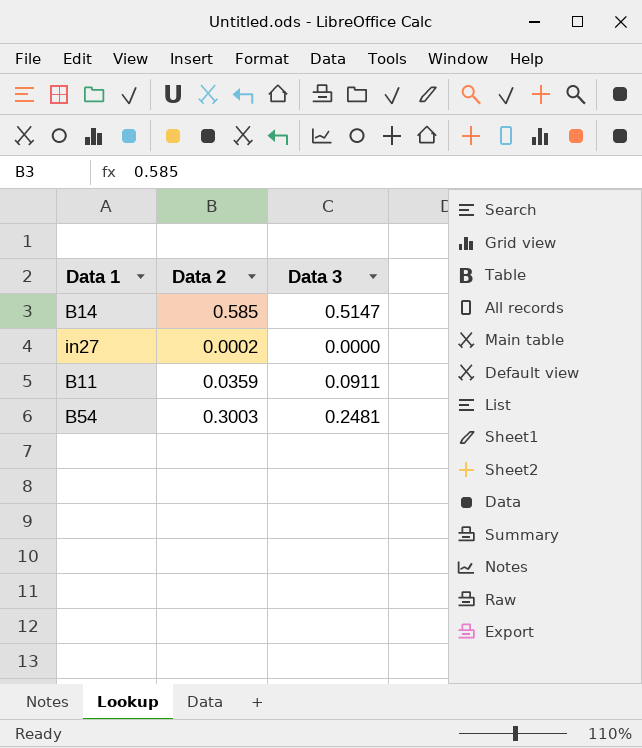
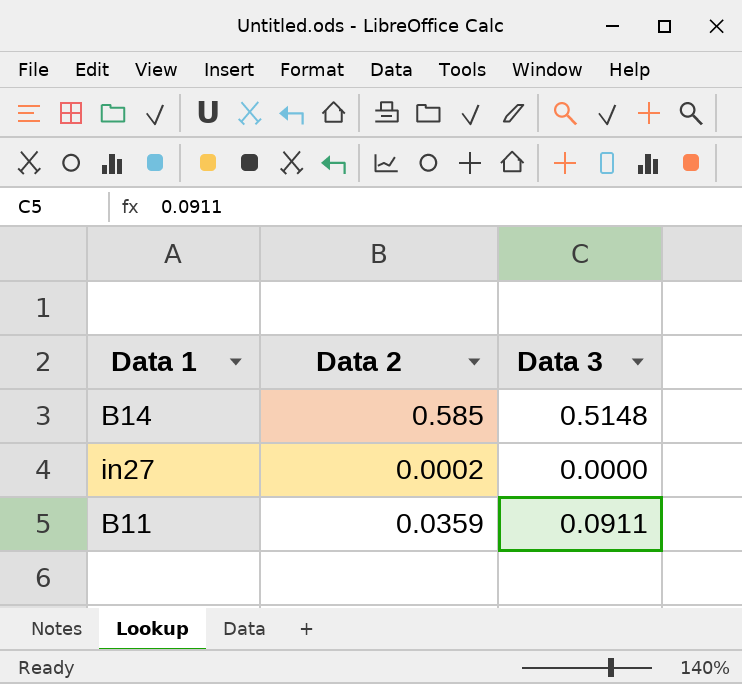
row B54: 0.3003 | 0.2481 -> none
B14 | Data 3: 0.5147 -> 0.5148

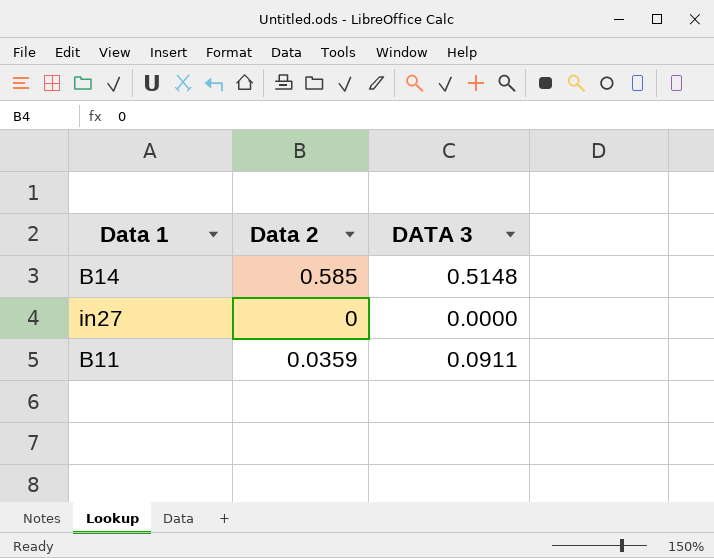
column name: Data 3 -> DATA 3
in27 | Data 2: 0.0002 -> 0

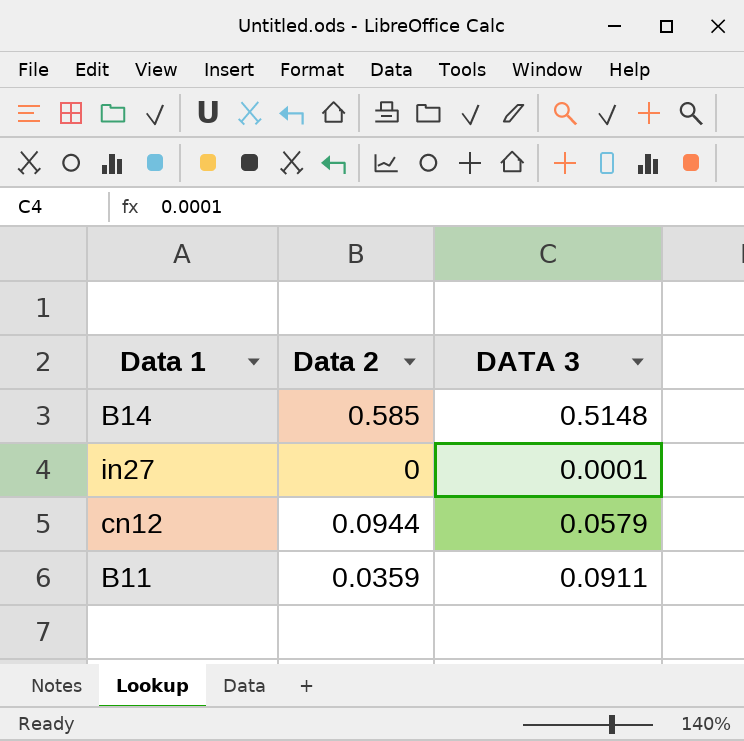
in27 | DATA 3: 0.0000 -> 0.0001
row cn12: none -> 0.0944 | 0.0579

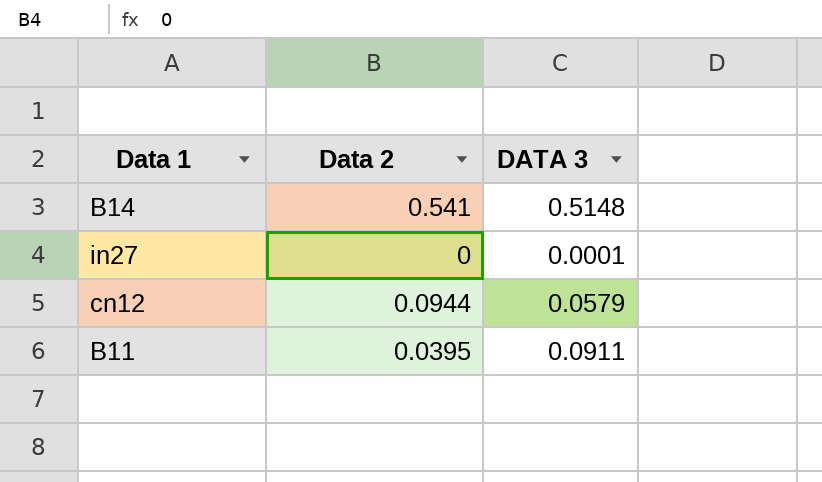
B14 | Data 2: 0.585 -> 0.541
B11 | Data 2: 0.0359 -> 0.0395

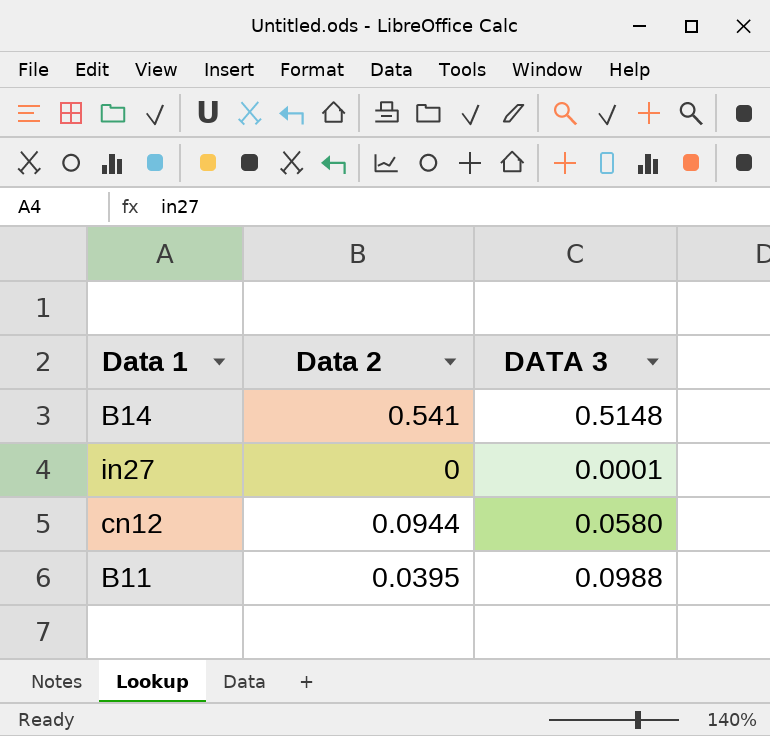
cn12 | DATA 3: 0.0579 -> 0.0580
B11 | DATA 3: 0.0911 -> 0.0988

